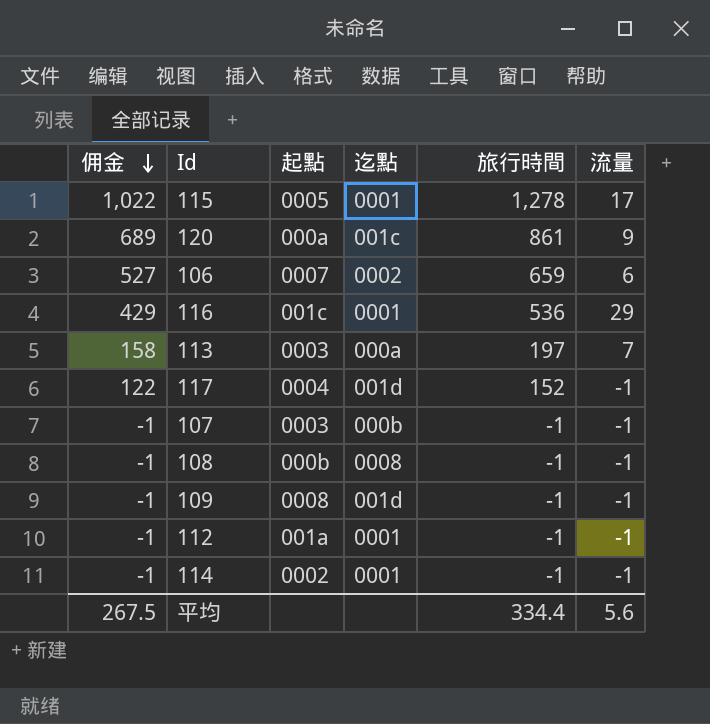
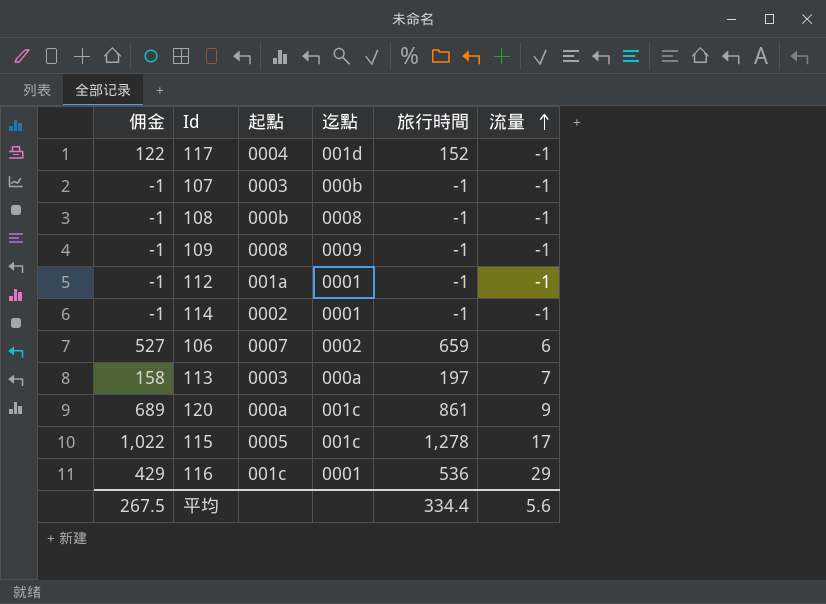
row order: 佣金 descending -> 流量 ascending
109 | 迄點: 001d -> 0009
115 | 迄點: 0001 -> 001c

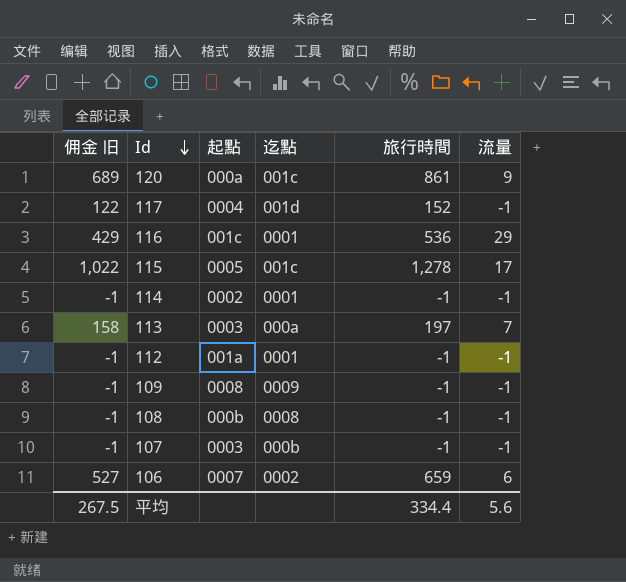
row order: 流量 ascending -> Id descending
column name: 佣金 -> 佣金 旧

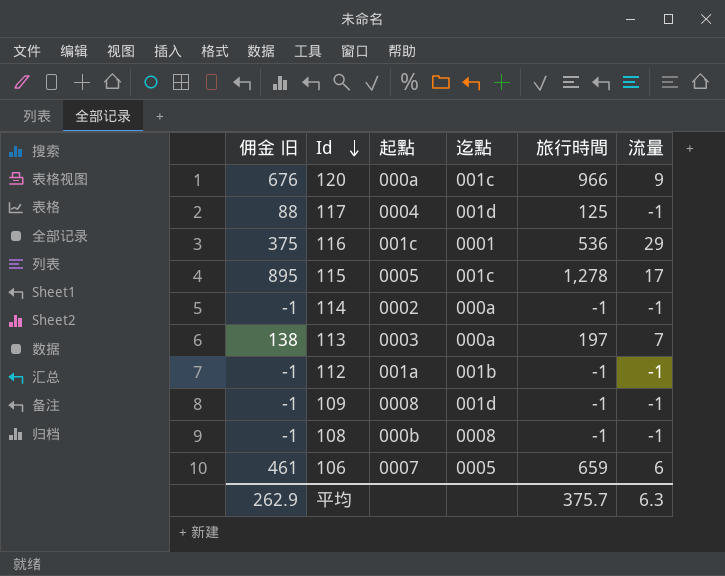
column 佣金 旧 | formula: [旅行時間] * 0.8 -> [旅行時間] * 0.7
row 107: -1 | 0003 | 000b | -1 | -1 -> none
120 | 旅行時間: 861 -> 966
117 | 旅行時間: 152 -> 125
114 | 迄點: 0001 -> 000a
112 | 迄點: 0001 -> 001b
109 | 迄點: 0009 -> 001d
106 | 迄點: 0002 -> 0005
平均 | 佣金 旧: 267.5 -> 262.9
平均 | 旅行時間: 334.4 -> 375.7
平均 | 流量: 5.6 -> 6.3

